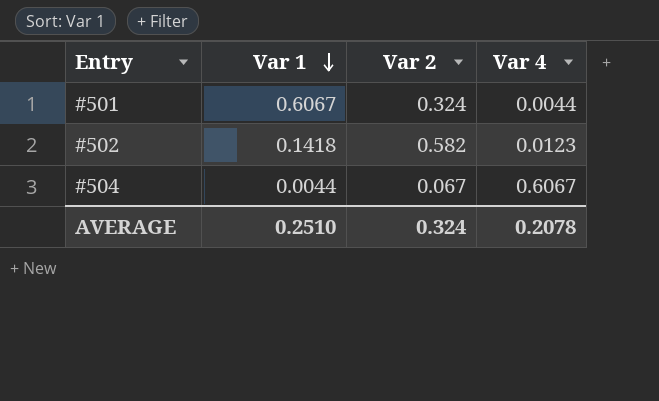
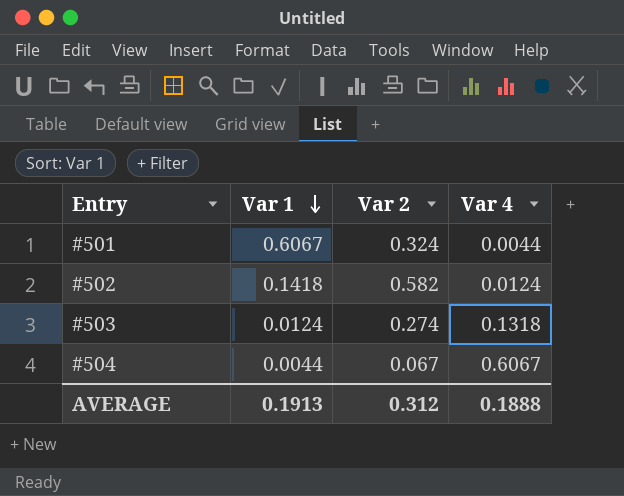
#502 | Var 4: 0.0123 -> 0.0124
row #503: none -> 0.0124 | 0.274 | 0.1318
AVERAGE | Var 1: 0.2510 -> 0.1913
AVERAGE | Var 2: 0.324 -> 0.312
AVERAGE | Var 4: 0.2078 -> 0.1888

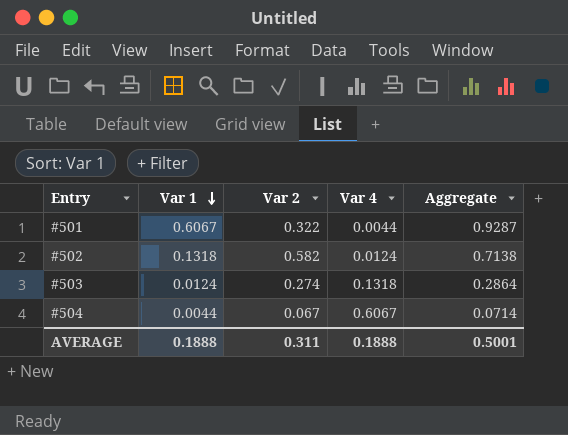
column Aggregate | formula: none -> [Var 1] + [Var 2]
#501 | Var 2: 0.324 -> 0.322
#502 | Var 1: 0.1418 -> 0.1318
AVERAGE | Var 1: 0.1913 -> 0.1888
AVERAGE | Var 2: 0.312 -> 0.311

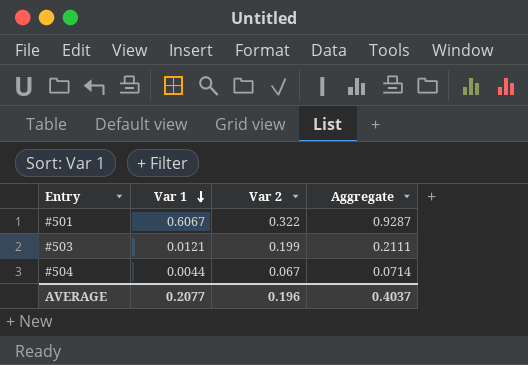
column Var 4 | position: 4 -> none
row #502: 0.1318 | 0.582 | 0.0124 | 0.7138 -> none
#503 | Var 1: 0.0124 -> 0.0121
#503 | Var 2: 0.274 -> 0.199
#503 | Aggregate: 0.2864 -> 0.2111
AVERAGE | Var 1: 0.1888 -> 0.2077
AVERAGE | Var 2: 0.311 -> 0.196
AVERAGE | Aggregate: 0.5001 -> 0.4037

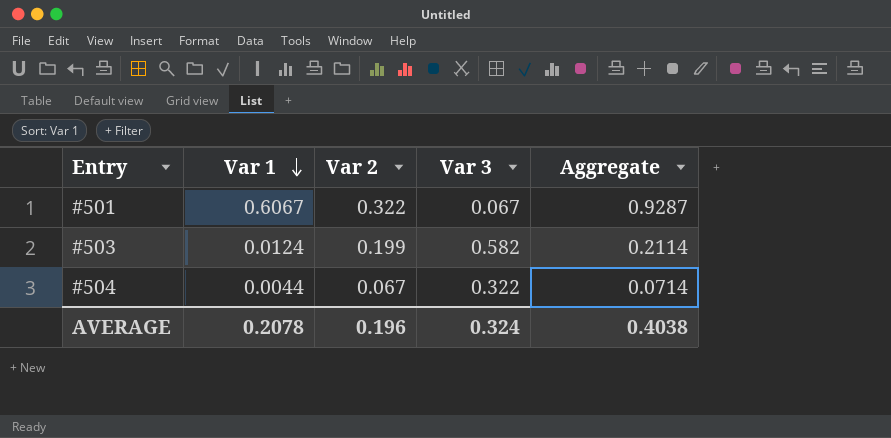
column Var 3 | position: none -> 4
#503 | Var 1: 0.0121 -> 0.0124
#503 | Aggregate: 0.2111 -> 0.2114
AVERAGE | Var 1: 0.2077 -> 0.2078
AVERAGE | Aggregate: 0.4037 -> 0.4038

